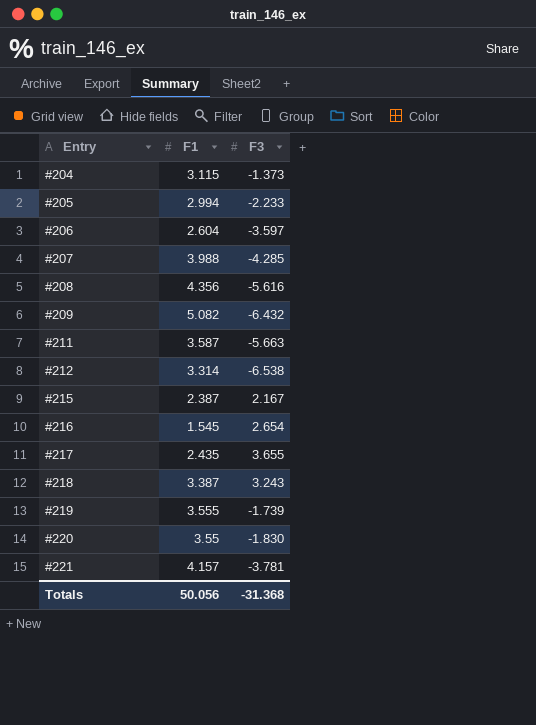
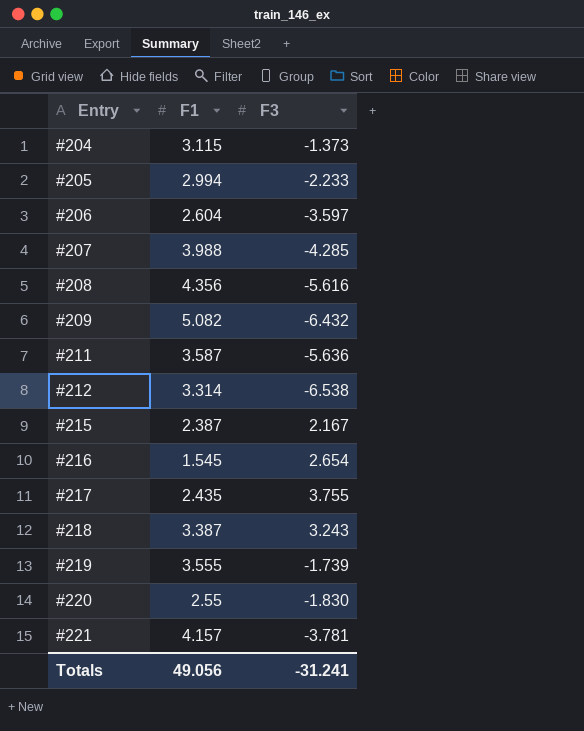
#211 | F3: -5.663 -> -5.636
#217 | F3: 3.655 -> 3.755
#220 | F1: 3.55 -> 2.55
Totals | F1: 50.056 -> 49.056
Totals | F3: -31.368 -> -31.241

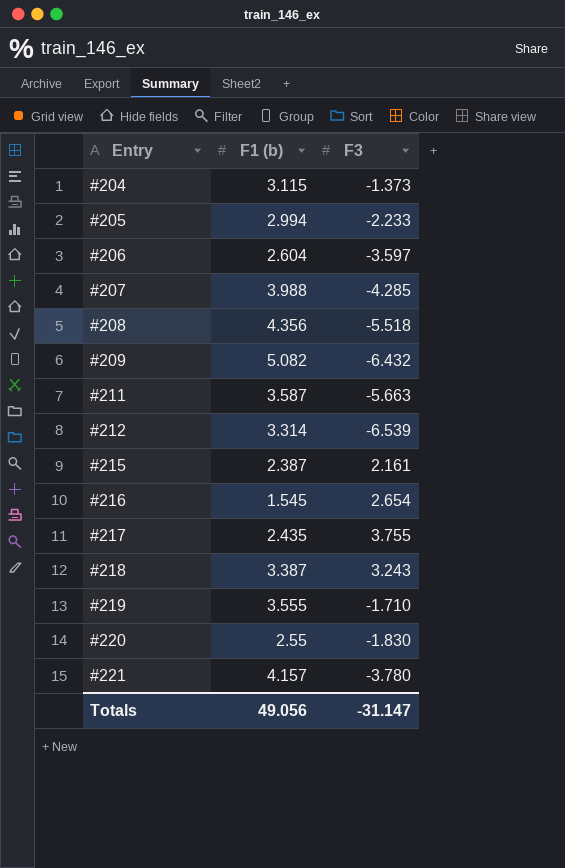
column name: F1 -> F1 (b)
#208 | F3: -5.616 -> -5.518
#211 | F3: -5.636 -> -5.663
#212 | F3: -6.538 -> -6.539
#215 | F3: 2.167 -> 2.161
#219 | F3: -1.739 -> -1.710
#221 | F3: -3.781 -> -3.780
Totals | F3: -31.241 -> -31.147

